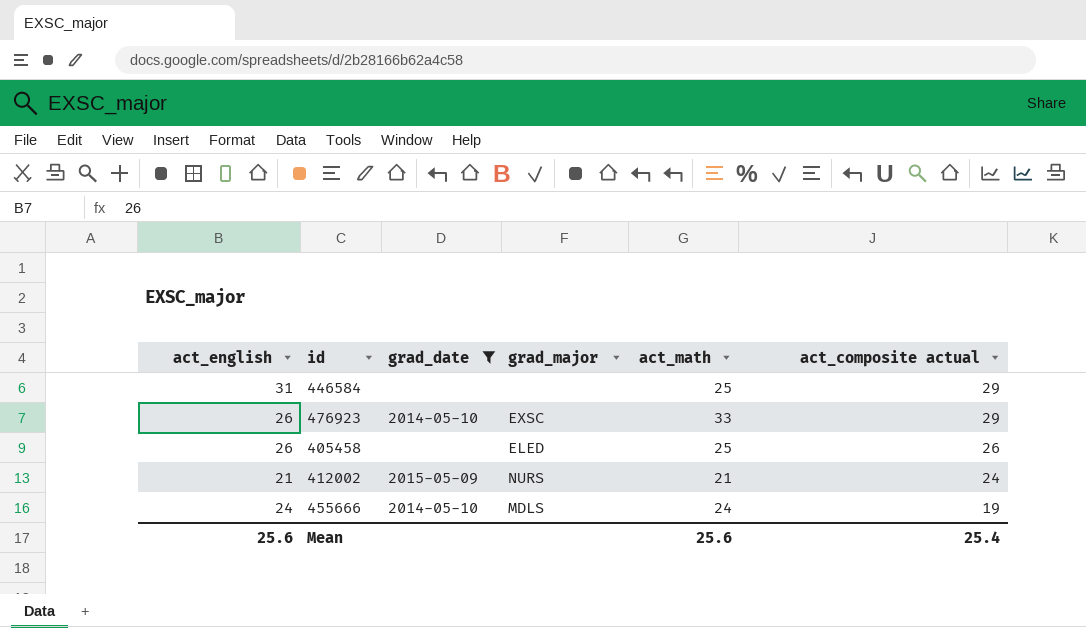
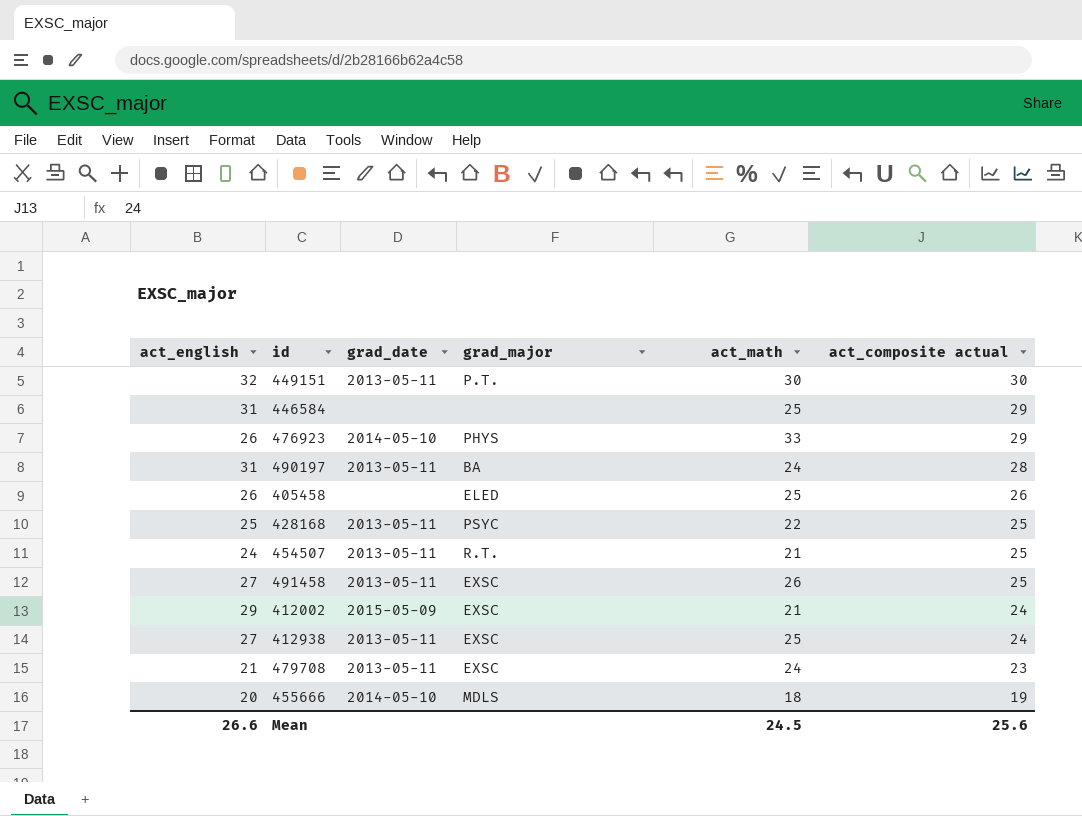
filter: grad_date != 2013-05-11 -> none
476923 | grad_major: EXSC -> PHYS
412002 | act_english: 21 -> 29
412002 | grad_major: NURS -> EXSC
455666 | act_english: 24 -> 20
455666 | act_math: 24 -> 18
Mean | act_english: 25.6 -> 26.6
Mean | act_math: 25.6 -> 24.5
Mean | act_composite actual: 25.4 -> 25.6

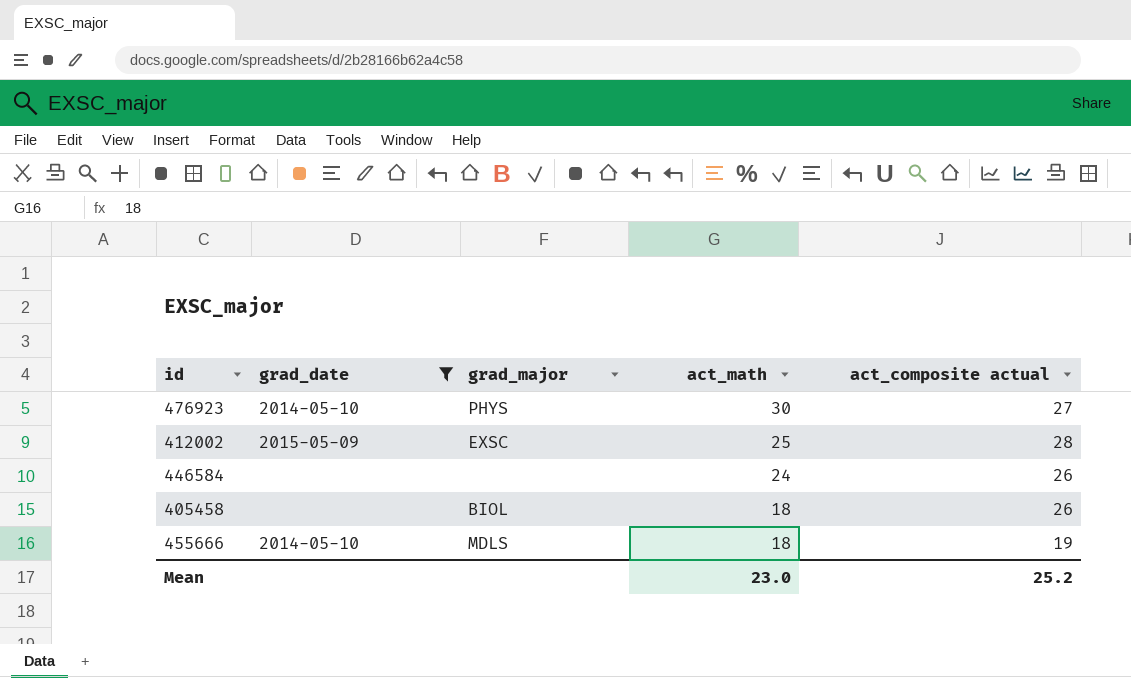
filter: none -> grad_date != 2013-05-11
row order: act_composite actual descending -> act_math descending
column act_english | position: 1 -> none
476923 | act_math: 33 -> 30
476923 | act_composite actual: 29 -> 27
412002 | act_math: 21 -> 25
412002 | act_composite actual: 24 -> 28
446584 | act_math: 25 -> 24
446584 | act_composite actual: 29 -> 26
405458 | grad_major: ELED -> BIOL
405458 | act_math: 25 -> 18
Mean | act_math: 24.5 -> 23.0
Mean | act_composite actual: 25.6 -> 25.2

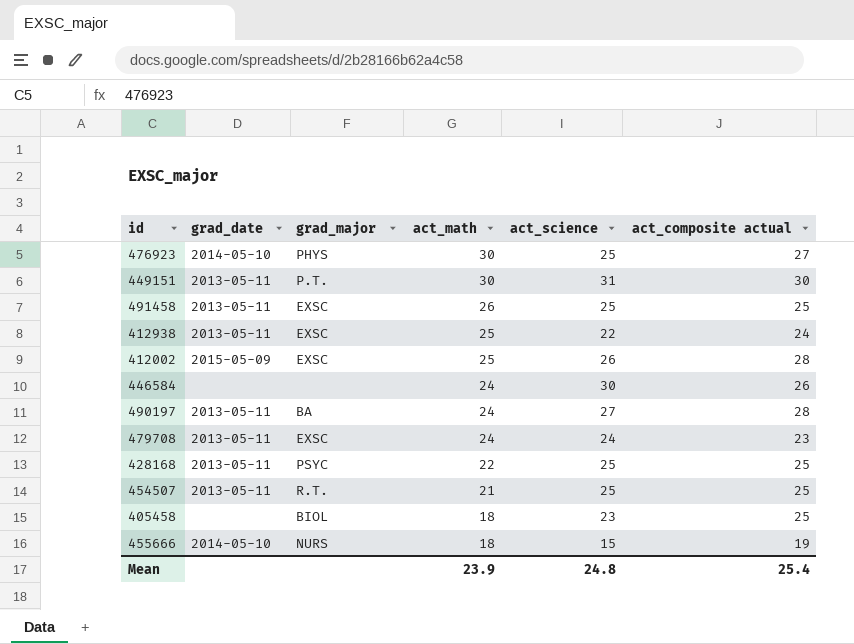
filter: grad_date != 2013-05-11 -> none
column act_science | position: none -> 5
405458 | act_composite actual: 26 -> 25
455666 | grad_major: MDLS -> NURS
Mean | act_math: 23.0 -> 23.9
Mean | act_composite actual: 25.2 -> 25.4

